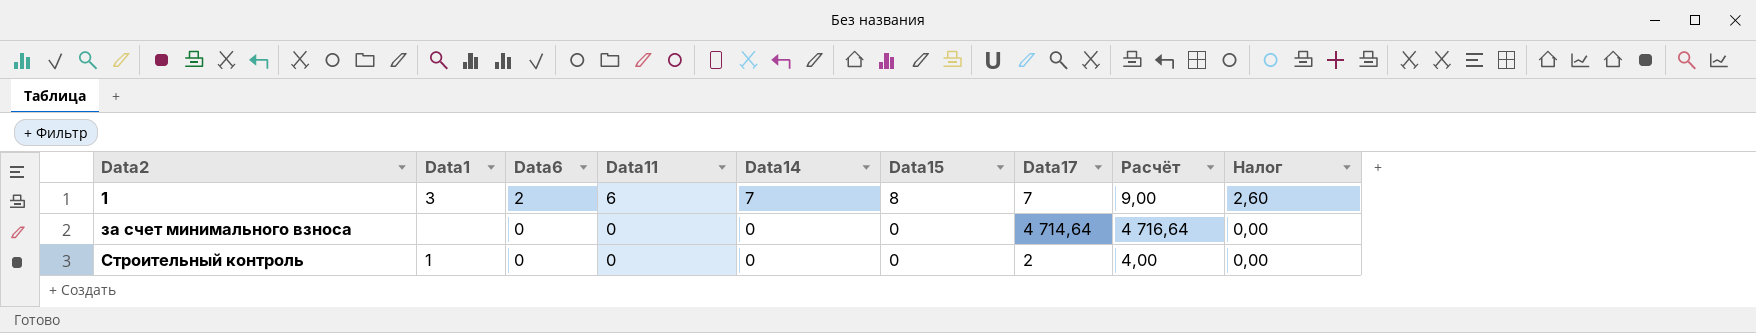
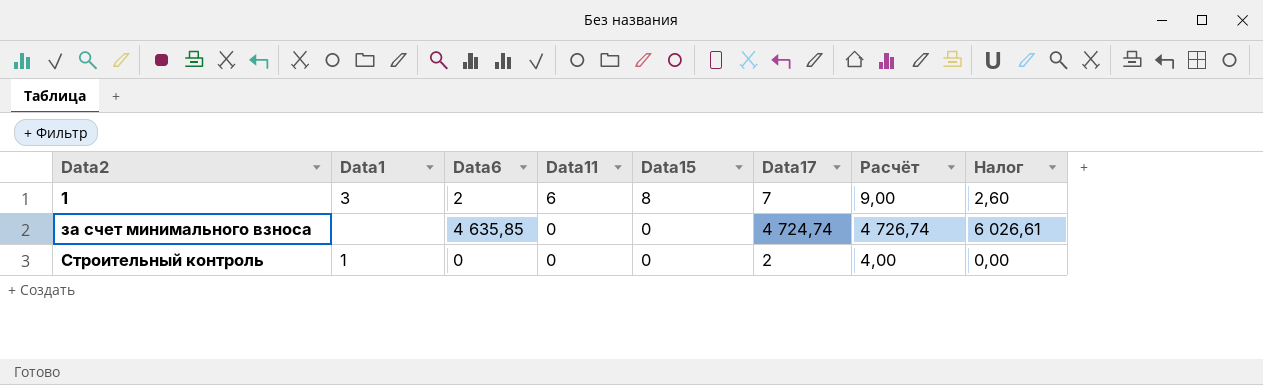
column Data14 | position: 5 -> none
за счет минимального взноса | Data6: 0 -> 4 635,85
за счет минимального взноса | Data17: 4 714,64 -> 4 724,74
за счет минимального взноса | Расчёт: 4 716,64 -> 4 726,74
за счет минимального взноса | Налог: 0,00 -> 6 026,61

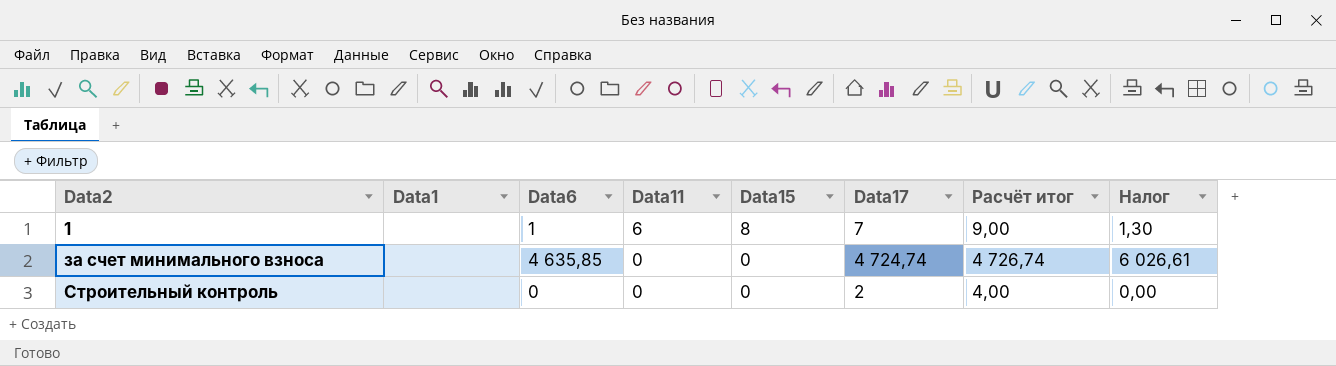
column name: Расчёт -> Расчёт итог
1 | Data1: 3 -> none
1 | Data6: 2 -> 1
1 | Налог: 2,60 -> 1,30
Строительный контроль | Data1: 1 -> none

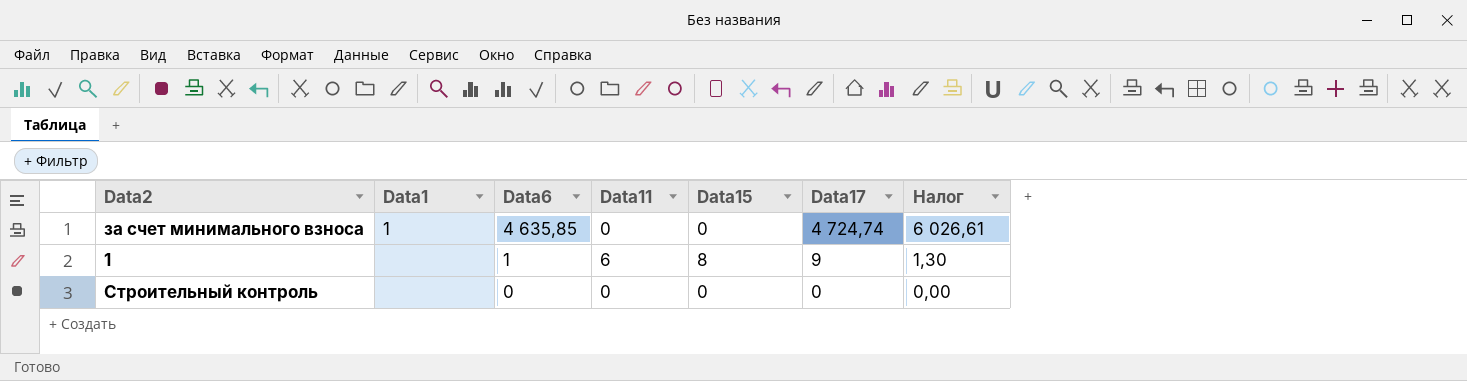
row order: Data2 ascending -> Data6 descending
column Расчёт итог | formula: [Data17] + 2 -> none
за счет минимального взноса | Data1: none -> 1
1 | Data17: 7 -> 9
Строительный контроль | Data17: 2 -> 0

